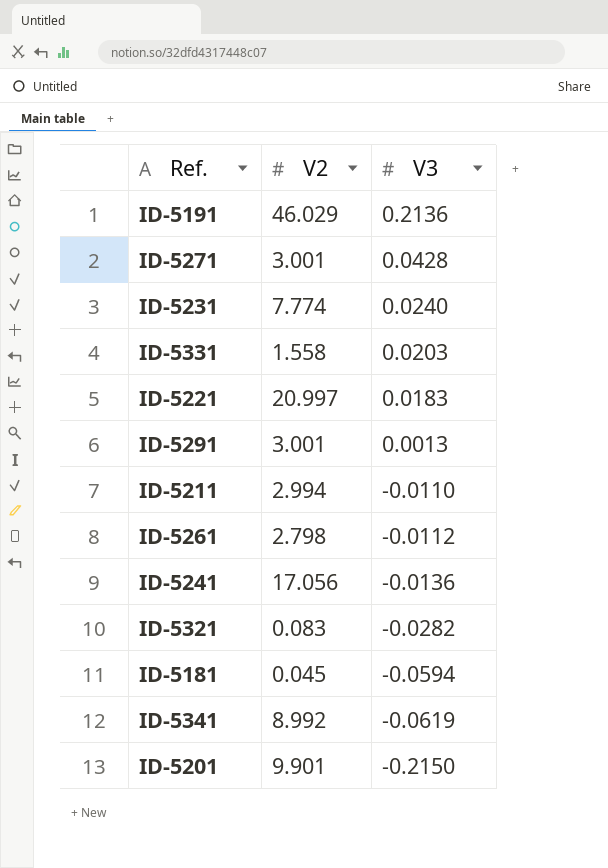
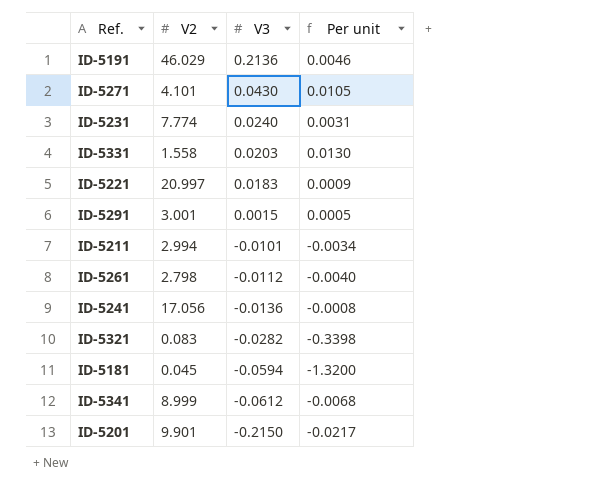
column Per unit | formula: none -> [V3] / [V2]
ID-5271 | V2: 3.001 -> 4.101
ID-5271 | V3: 0.0428 -> 0.0430
ID-5291 | V3: 0.0013 -> 0.0015
ID-5211 | V3: -0.0110 -> -0.0101
ID-5341 | V2: 8.992 -> 8.999
ID-5341 | V3: -0.0619 -> -0.0612

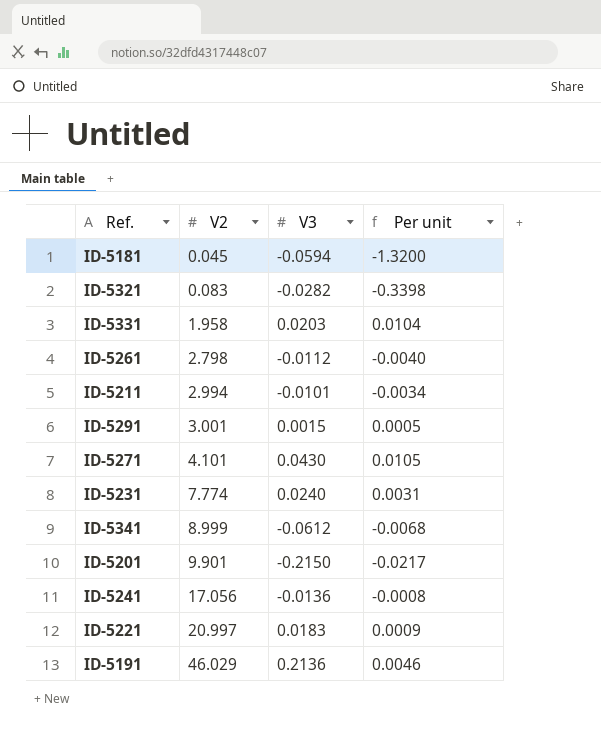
row order: V3 descending -> V2 ascending
ID-5331 | V2: 1.558 -> 1.958
ID-5331 | Per unit: 0.0130 -> 0.0104

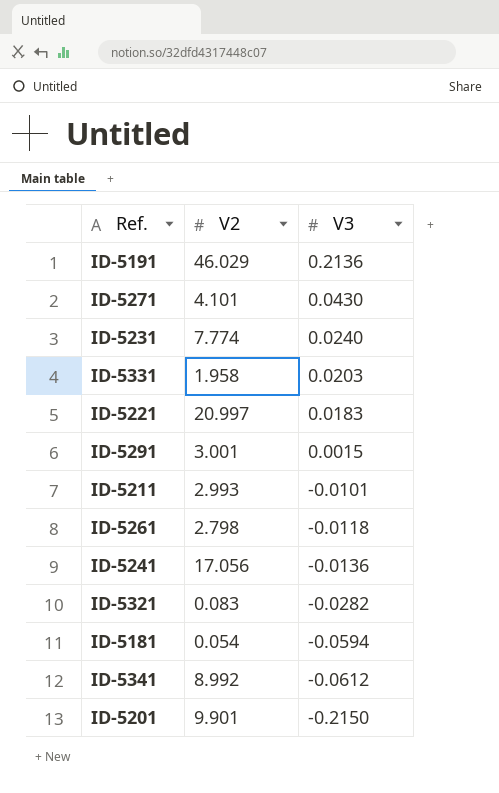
row order: V2 ascending -> V3 descending
column Per unit | formula: [V3] / [V2] -> none
ID-5211 | V2: 2.994 -> 2.993
ID-5261 | V3: -0.0112 -> -0.0118
ID-5181 | V2: 0.045 -> 0.054
ID-5341 | V2: 8.999 -> 8.992

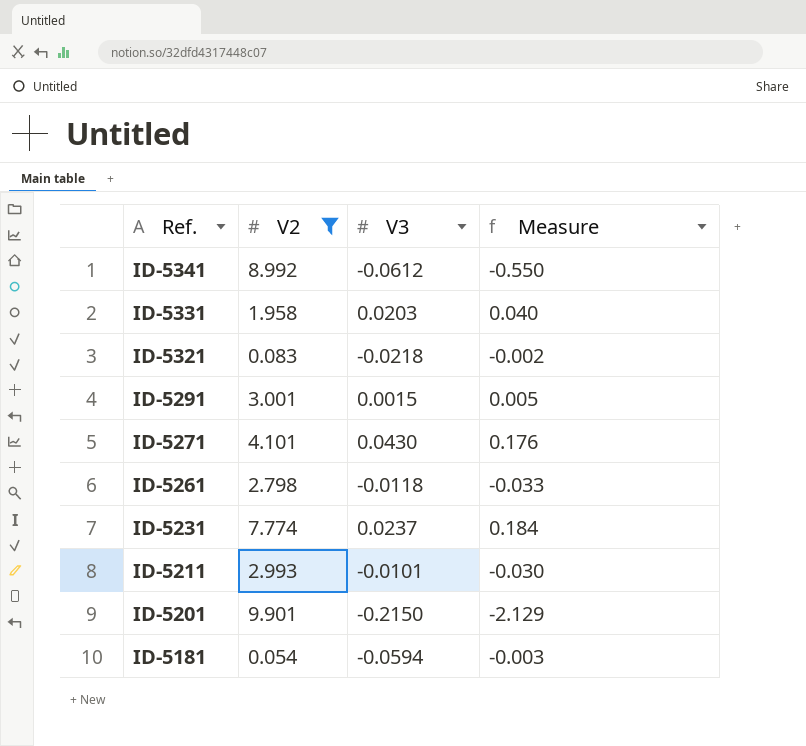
filter: none -> V2 <= 9.901
row order: V3 descending -> Ref. descending
column Measure | formula: none -> [V2] * [V3]
ID-5321 | V3: -0.0282 -> -0.0218
ID-5231 | V3: 0.0240 -> 0.0237

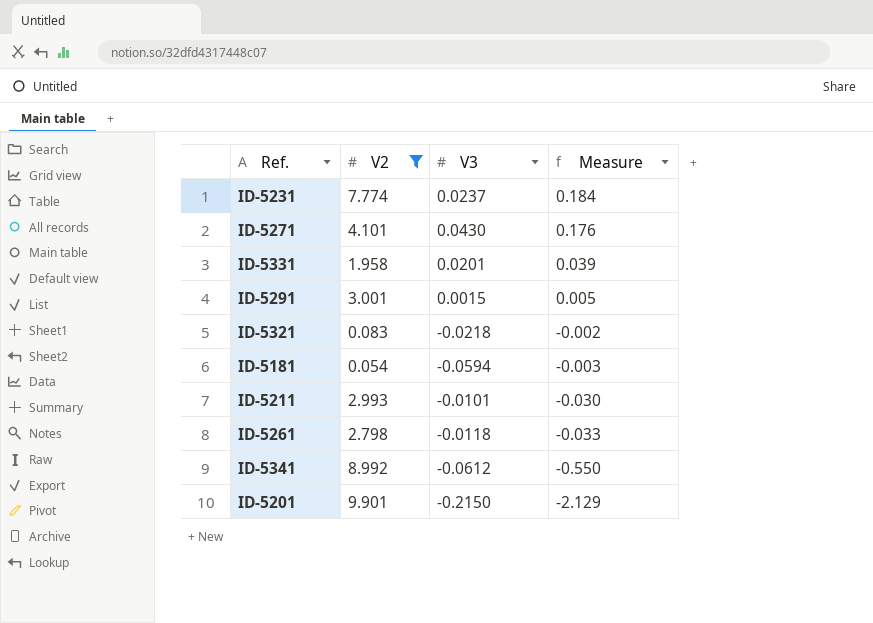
row order: Ref. descending -> Measure descending
ID-5331 | V3: 0.0203 -> 0.0201
ID-5331 | Measure: 0.040 -> 0.039

